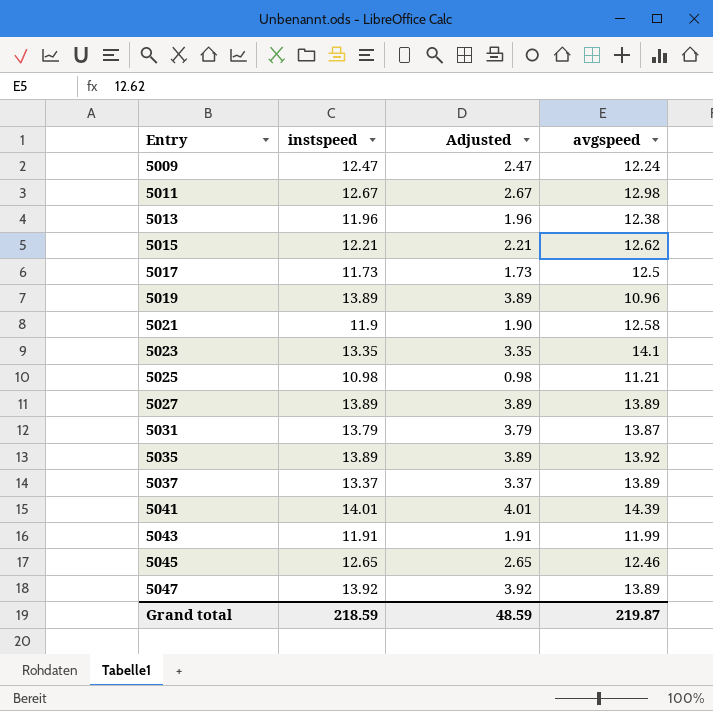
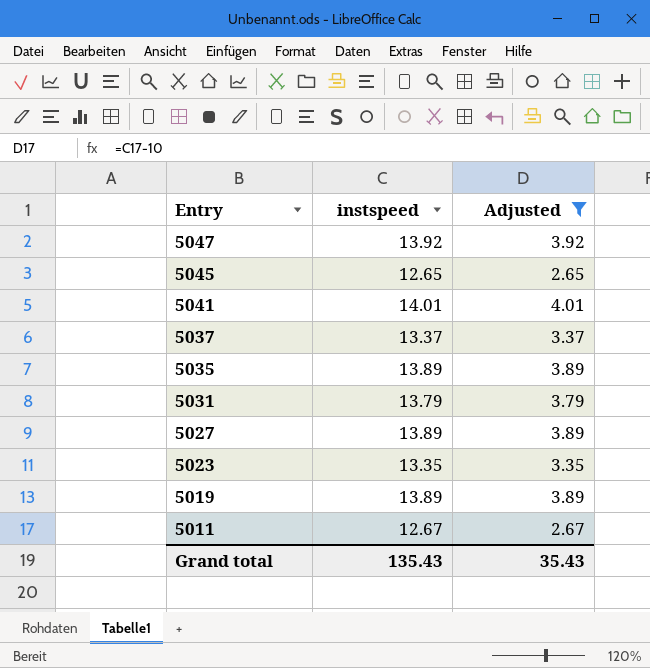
filter: none -> Adjusted >= 2.65
row order: Entry ascending -> Entry descending
column avgspeed | position: 4 -> none
Grand total | instspeed: 218.59 -> 135.43
Grand total | Adjusted: 48.59 -> 35.43

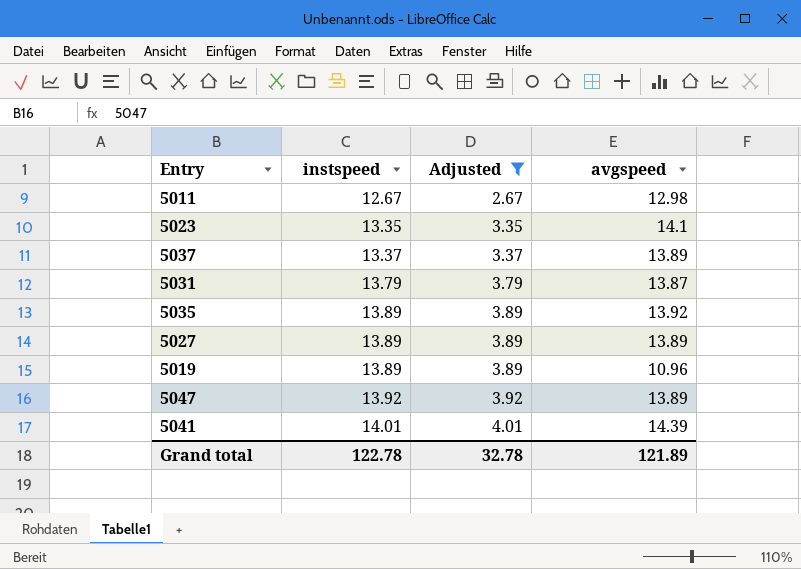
row order: Entry descending -> instspeed ascending
column avgspeed | position: none -> 4
row 5045: 12.65 | 2.65 -> none
Grand total | instspeed: 135.43 -> 122.78
Grand total | Adjusted: 35.43 -> 32.78

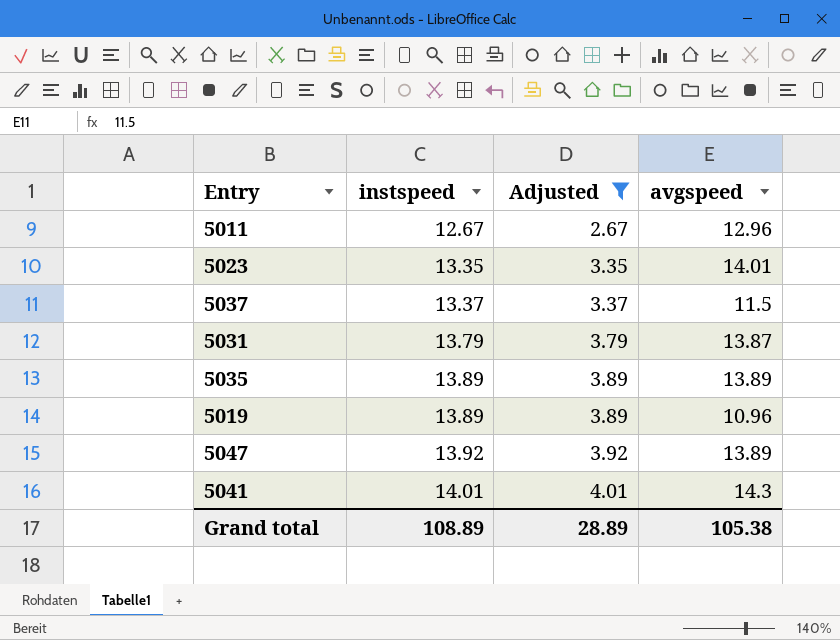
row 5027: 13.89 | 3.89 | 13.89 -> none
5011 | avgspeed: 12.98 -> 12.96
5023 | avgspeed: 14.1 -> 14.01
5037 | avgspeed: 13.89 -> 11.5
5035 | avgspeed: 13.92 -> 13.89
5041 | avgspeed: 14.39 -> 14.3
Grand total | instspeed: 122.78 -> 108.89
Grand total | Adjusted: 32.78 -> 28.89
Grand total | avgspeed: 121.89 -> 105.38

